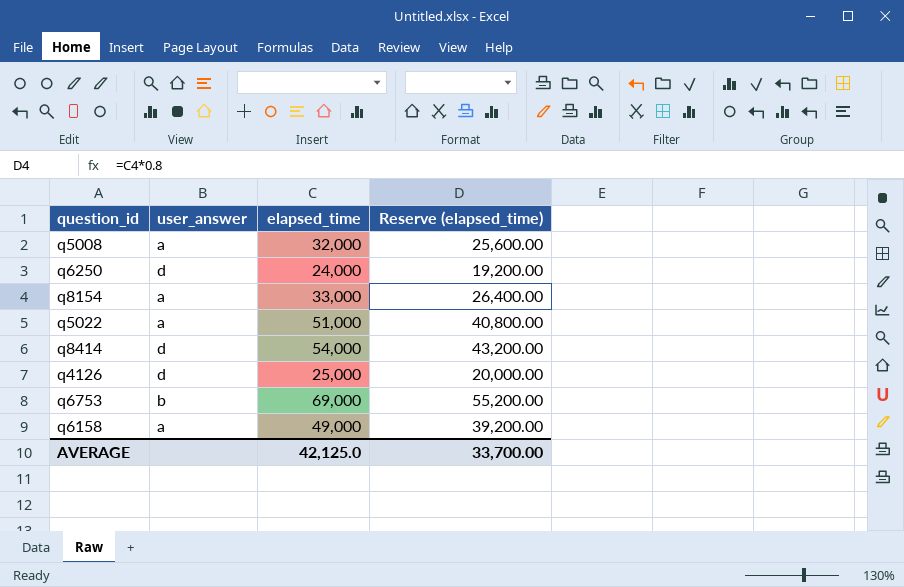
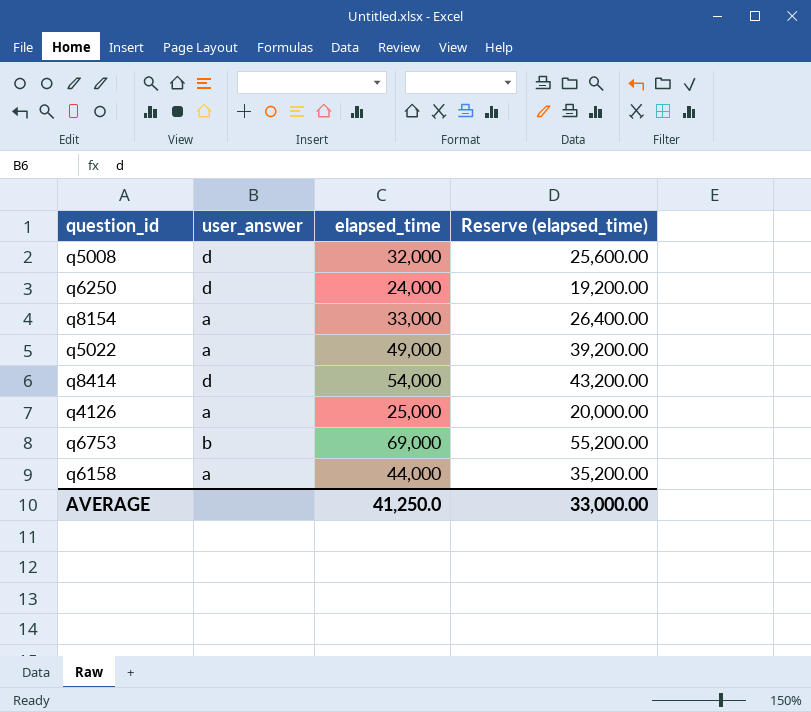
q5008 | user_answer: a -> d
q5022 | elapsed_time: 51,000 -> 49,000
q5022 | Reserve (elapsed_time): 40,800.00 -> 39,200.00
q4126 | user_answer: d -> a
q6158 | elapsed_time: 49,000 -> 44,000
q6158 | Reserve (elapsed_time): 39,200.00 -> 35,200.00
AVERAGE | elapsed_time: 42,125.0 -> 41,250.0
AVERAGE | Reserve (elapsed_time): 33,700.00 -> 33,000.00

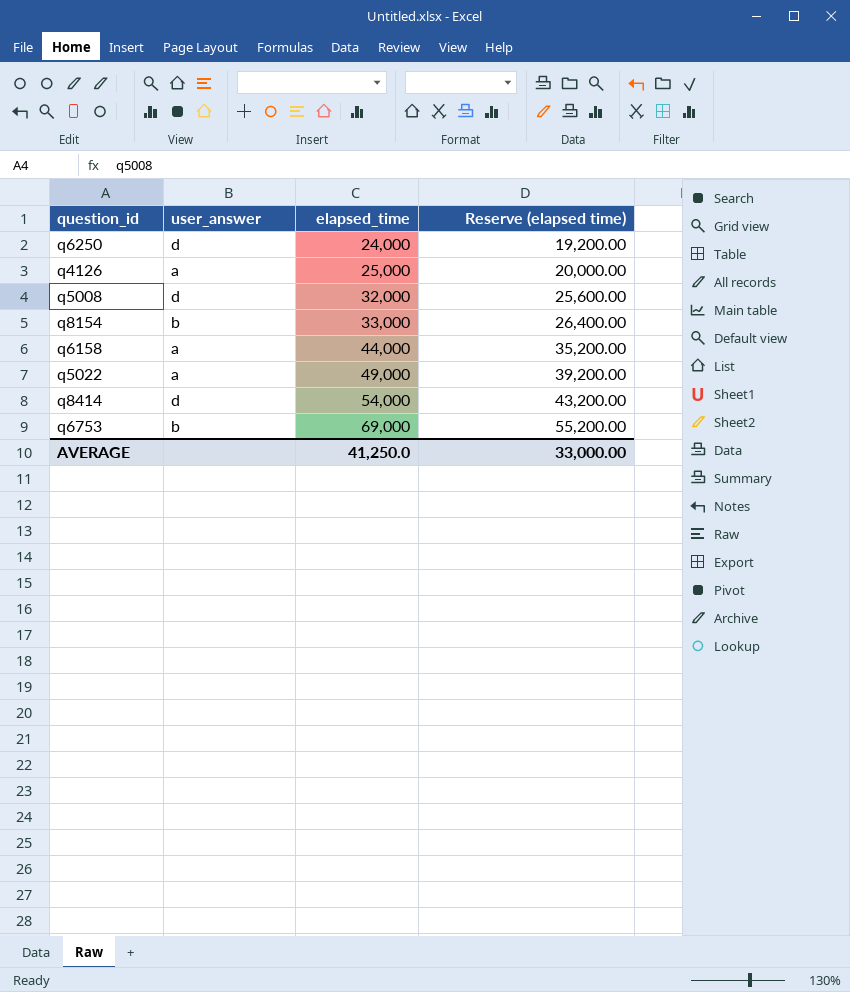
row order: none -> elapsed_time ascending
column name: Reserve (elapsed_time) -> Reserve (elapsed time)
q8154 | user_answer: a -> b

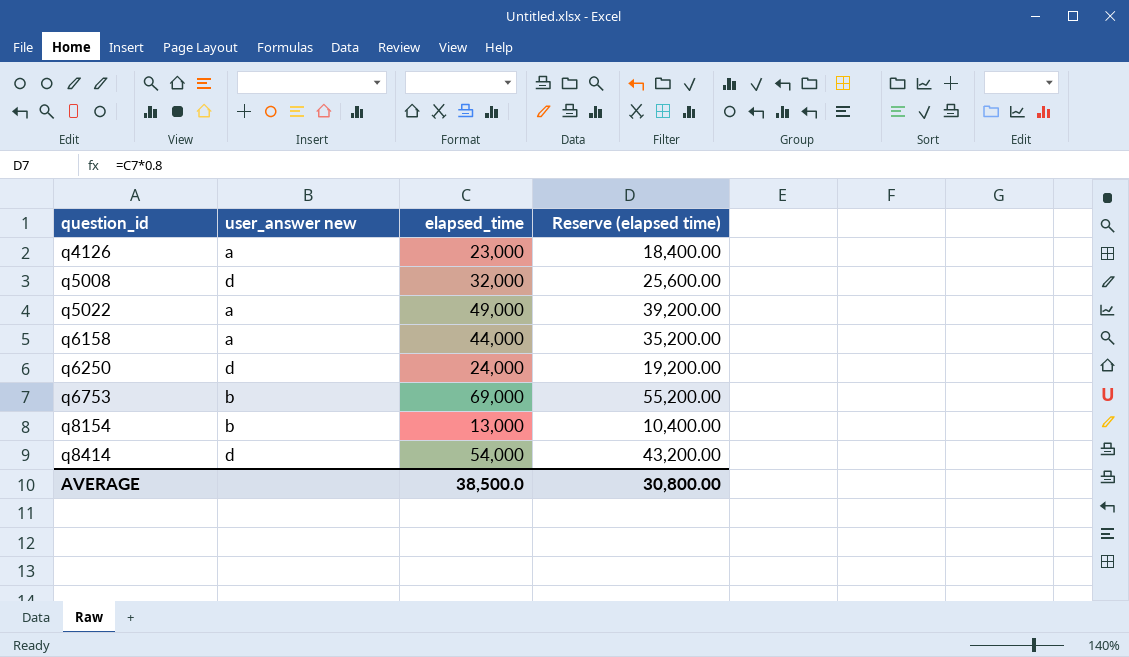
row order: elapsed_time ascending -> question_id ascending
column name: user_answer -> user_answer new
q4126 | elapsed_time: 25,000 -> 23,000
q4126 | Reserve (elapsed time): 20,000.00 -> 18,400.00
q8154 | elapsed_time: 33,000 -> 13,000
q8154 | Reserve (elapsed time): 26,400.00 -> 10,400.00
AVERAGE | elapsed_time: 41,250.0 -> 38,500.0
AVERAGE | Reserve (elapsed time): 33,000.00 -> 30,800.00

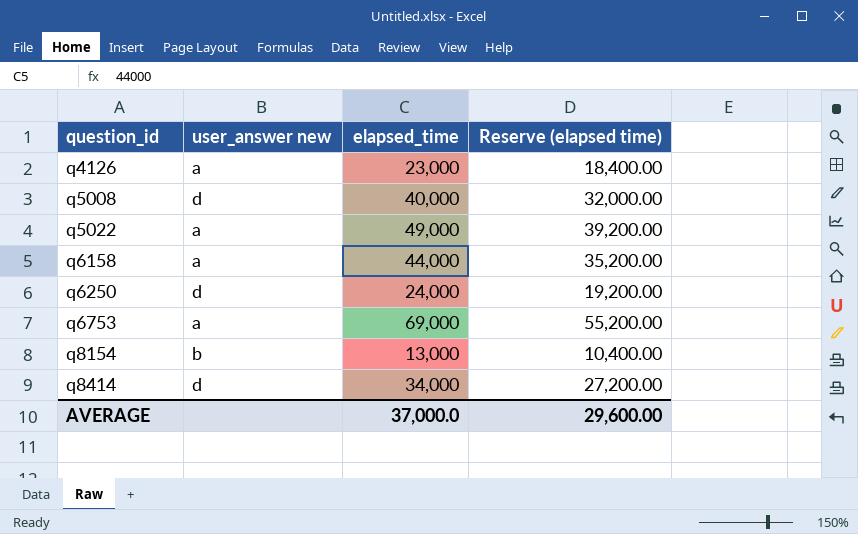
q5008 | elapsed_time: 32,000 -> 40,000
q5008 | Reserve (elapsed time): 25,600.00 -> 32,000.00
q6753 | user_answer new: b -> a
q8414 | elapsed_time: 54,000 -> 34,000
q8414 | Reserve (elapsed time): 43,200.00 -> 27,200.00
AVERAGE | elapsed_time: 38,500.0 -> 37,000.0
AVERAGE | Reserve (elapsed time): 30,800.00 -> 29,600.00

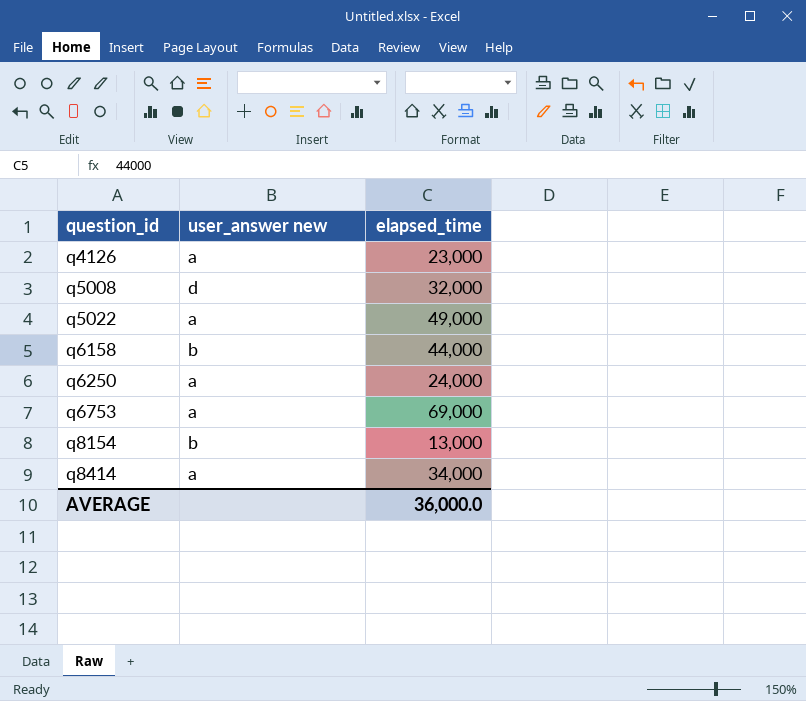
column Reserve (elapsed time) | formula: [elapsed_time] * 0.8 -> none
q5008 | elapsed_time: 40,000 -> 32,000
q6158 | user_answer new: a -> b
q6250 | user_answer new: d -> a
q8414 | user_answer new: d -> a
AVERAGE | elapsed_time: 37,000.0 -> 36,000.0

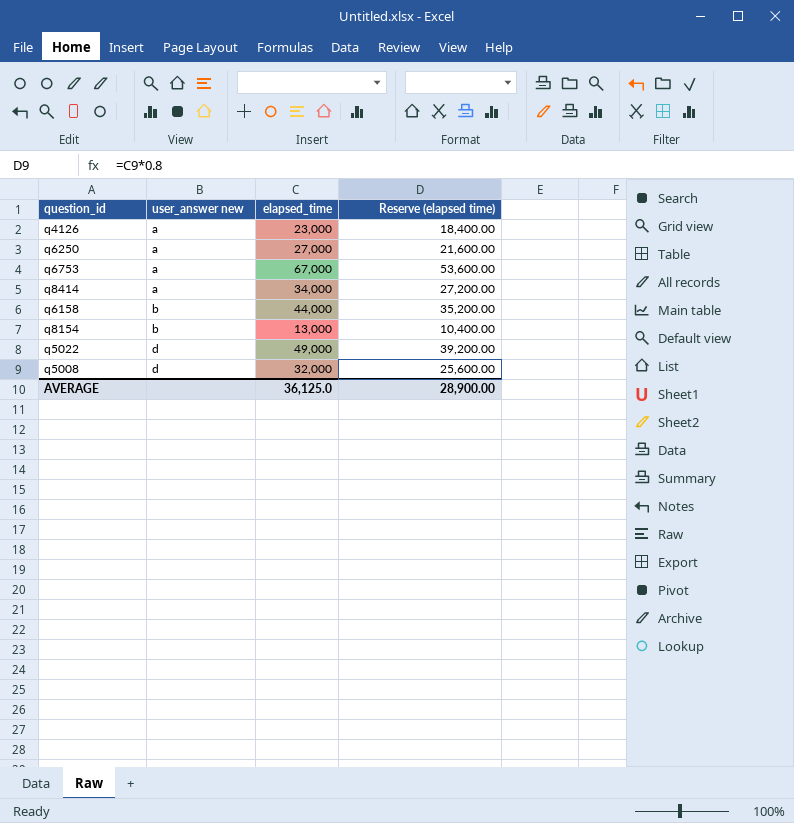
row order: question_id ascending -> user_answer new ascending
column Reserve (elapsed time) | formula: none -> [elapsed_time] * 0.8
q6250 | elapsed_time: 24,000 -> 27,000
q6753 | elapsed_time: 69,000 -> 67,000
q5022 | user_answer new: a -> d
AVERAGE | elapsed_time: 36,000.0 -> 36,125.0

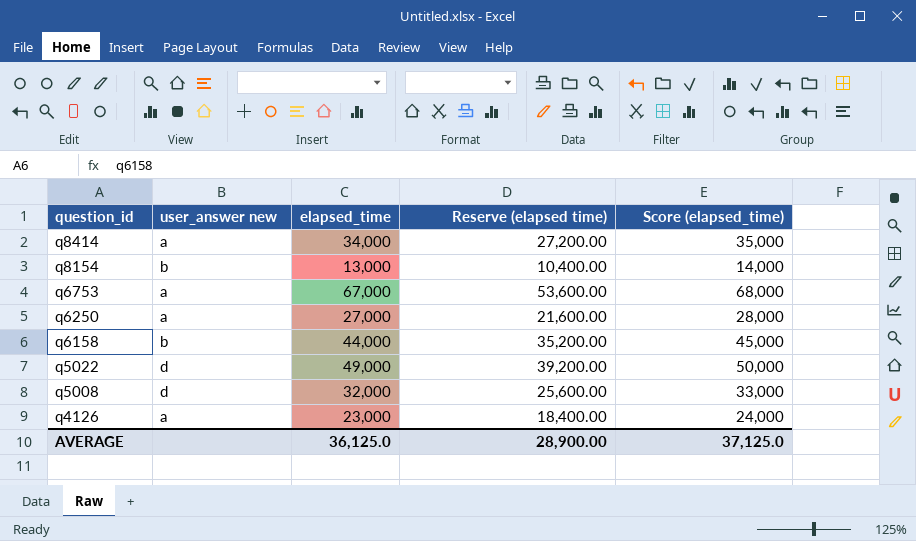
row order: user_answer new ascending -> question_id descending
column Score (elapsed_time) | formula: none -> [elapsed_time] + 1000

